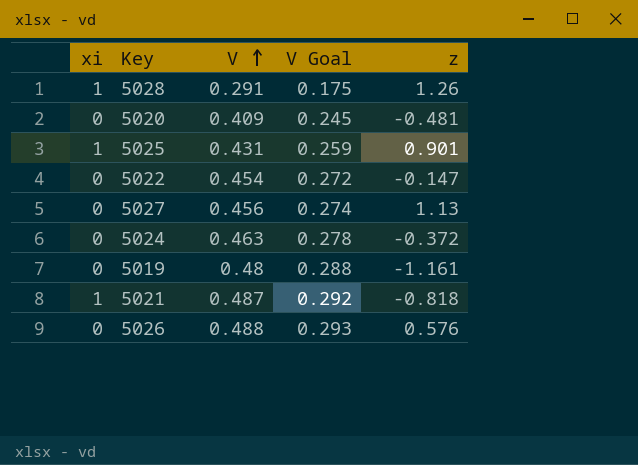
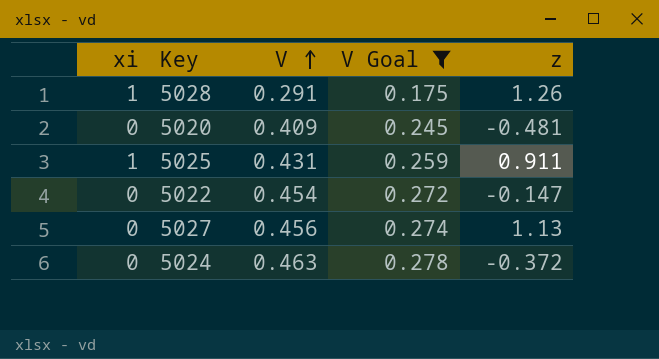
filter: none -> V Goal <= 0.278
5025 | z: 0.901 -> 0.911

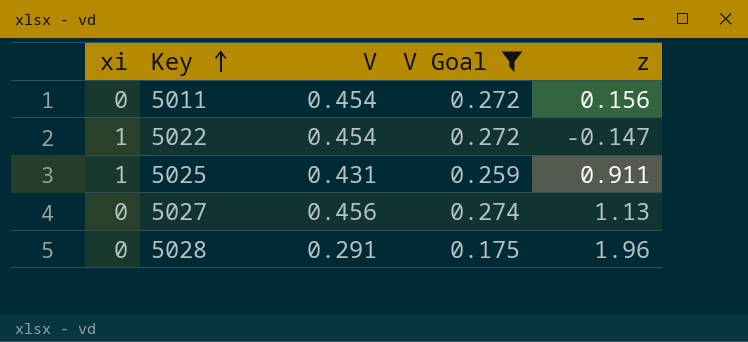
row order: V ascending -> Key ascending
row 5020: 0 | 0.409 | 0.245 | -0.481 -> none
row 5024: 0 | 0.463 | 0.278 | -0.372 -> none
row 5011: none -> 0 | 0.454 | 0.272 | 0.156
5022 | xi: 0 -> 1
5028 | xi: 1 -> 0
5028 | z: 1.26 -> 1.96

